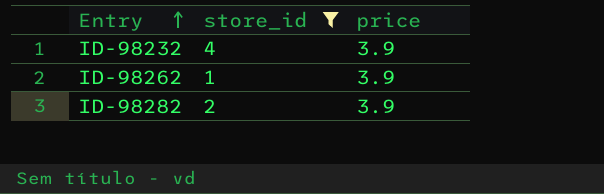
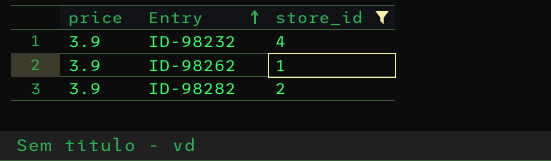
column price | position: 3 -> 1

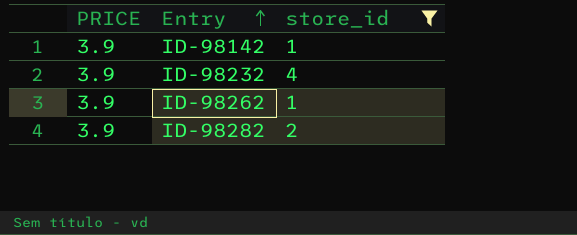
column name: price -> PRICE
row ID-98142: none -> 3.9 | 1

